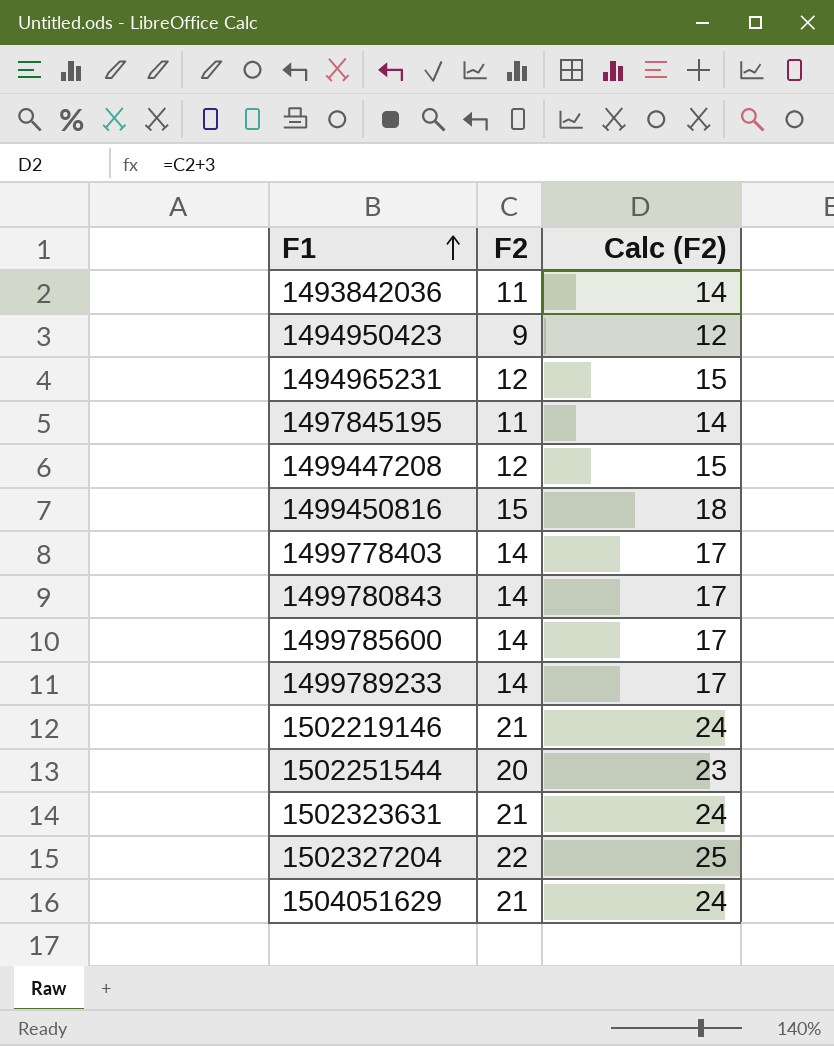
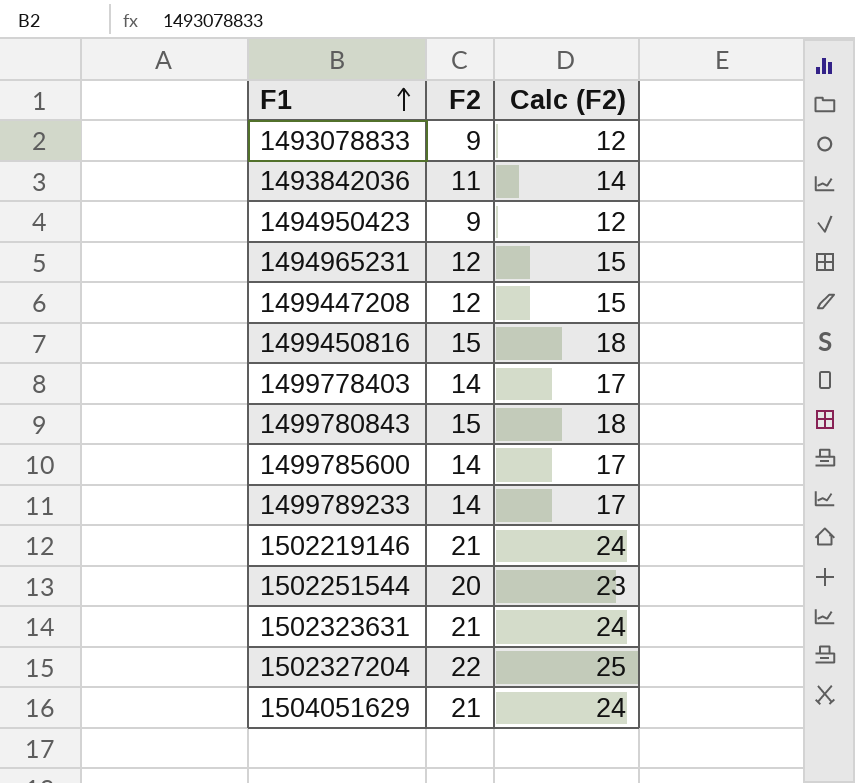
row 1497845195: 11 | 14 -> none
row 1493078833: none -> 9 | 12
1499780843 | F2: 14 -> 15
1499780843 | Calc (F2): 17 -> 18

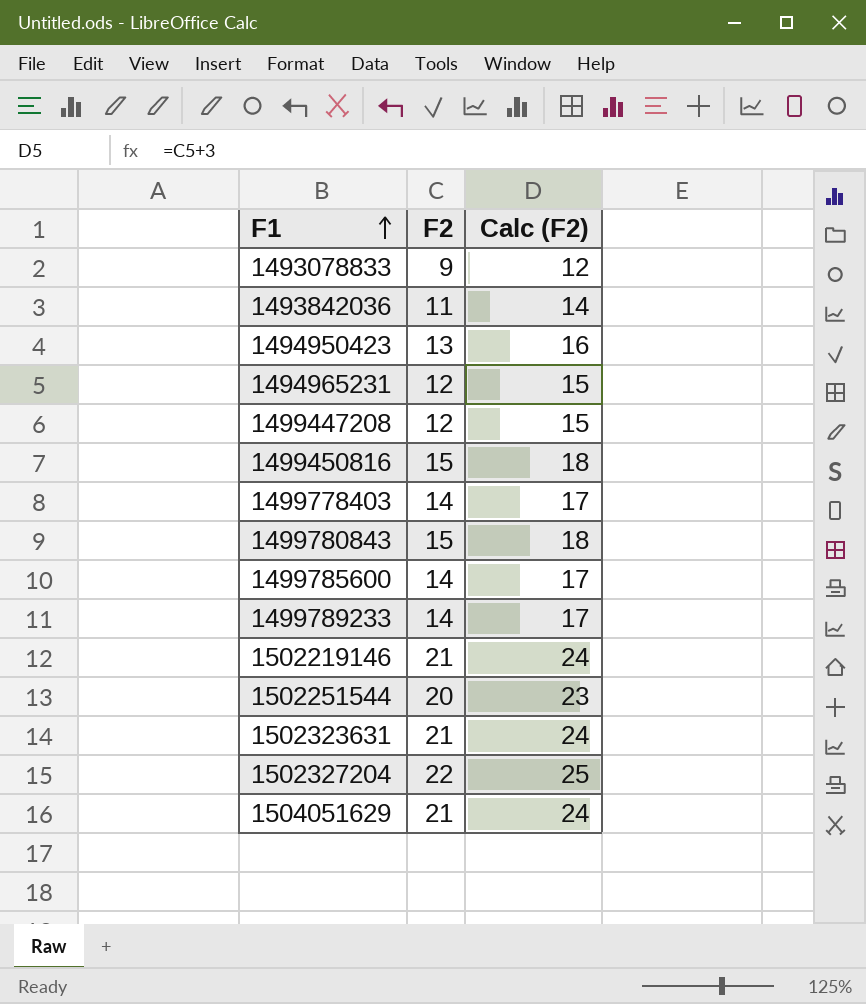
1494950423 | F2: 9 -> 13
1494950423 | Calc (F2): 12 -> 16

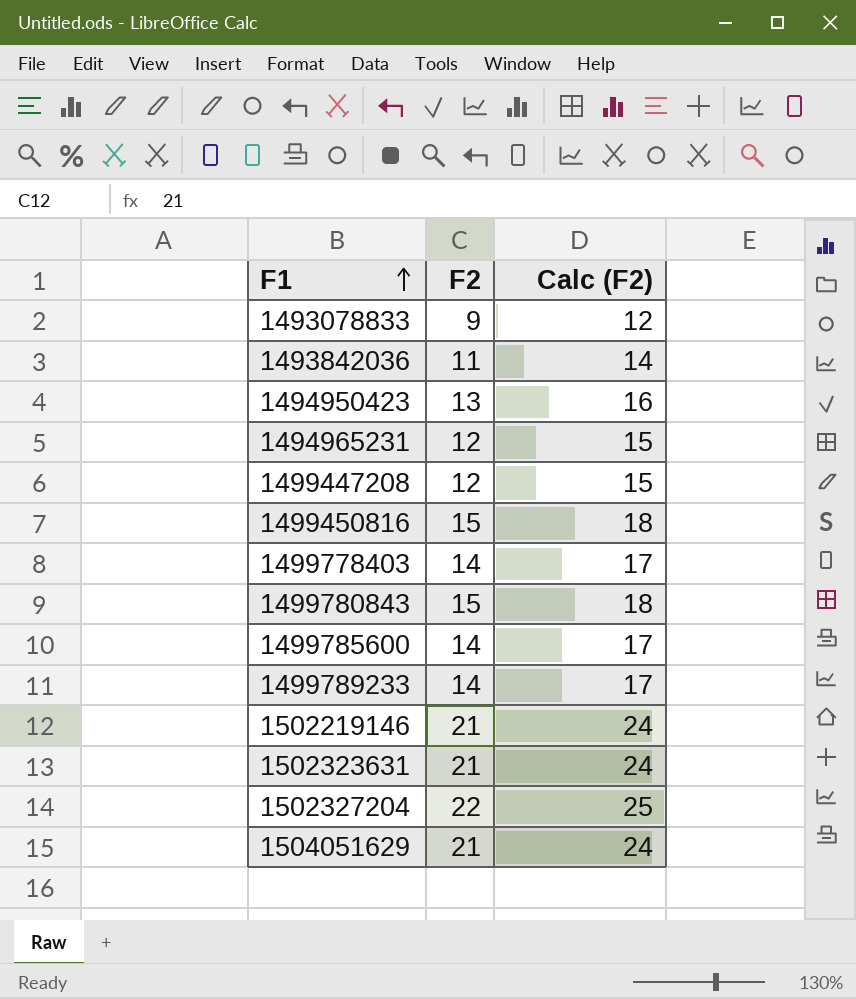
row 1502251544: 20 | 23 -> none

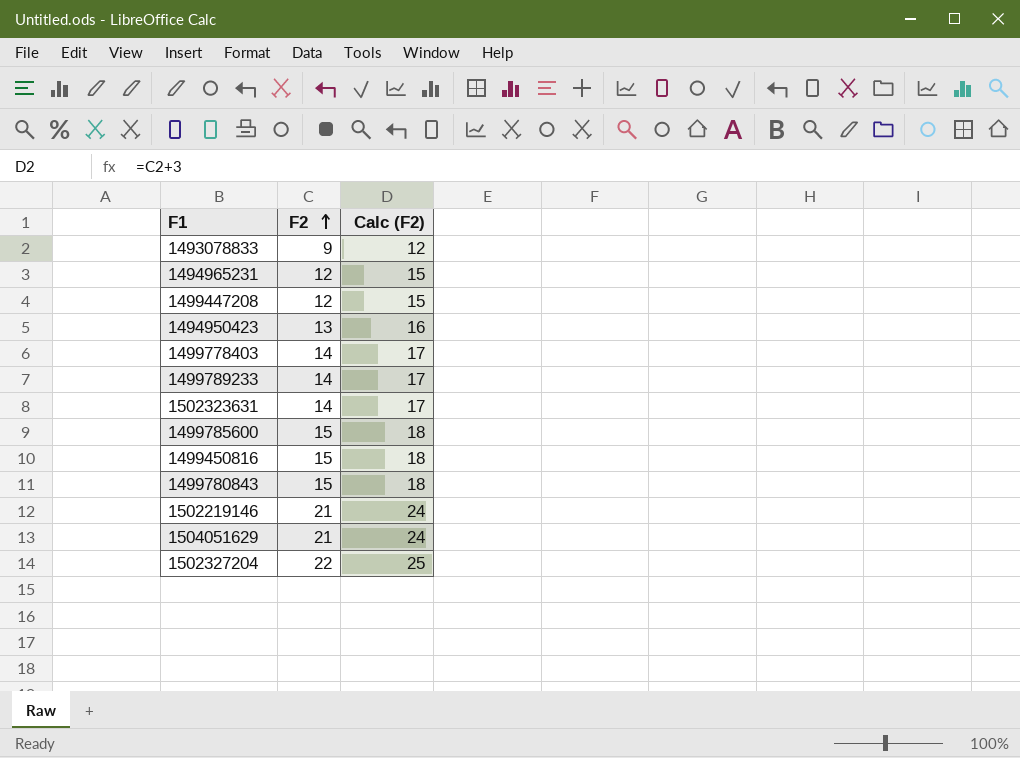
row order: F1 ascending -> F2 ascending
row 1493842036: 11 | 14 -> none
1502323631 | F2: 21 -> 14
1502323631 | Calc (F2): 24 -> 17
1499785600 | F2: 14 -> 15
1499785600 | Calc (F2): 17 -> 18

